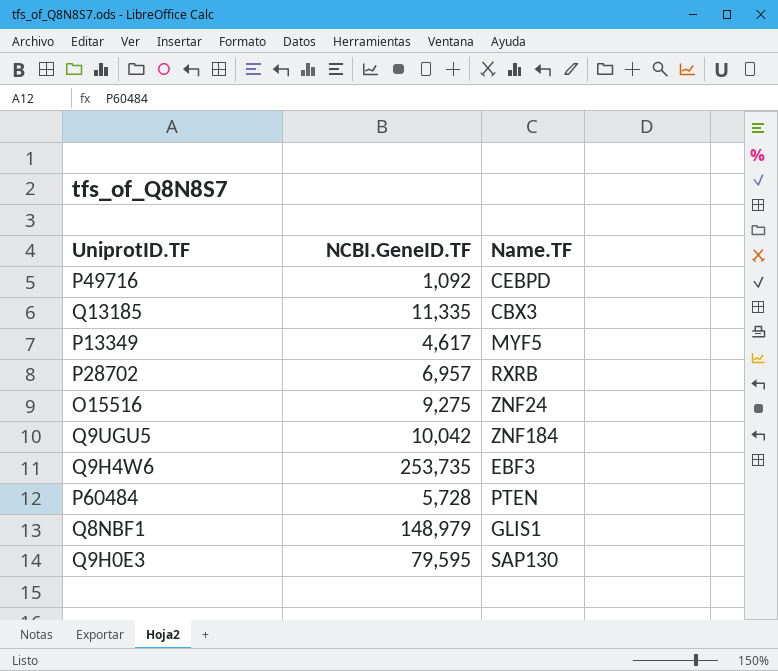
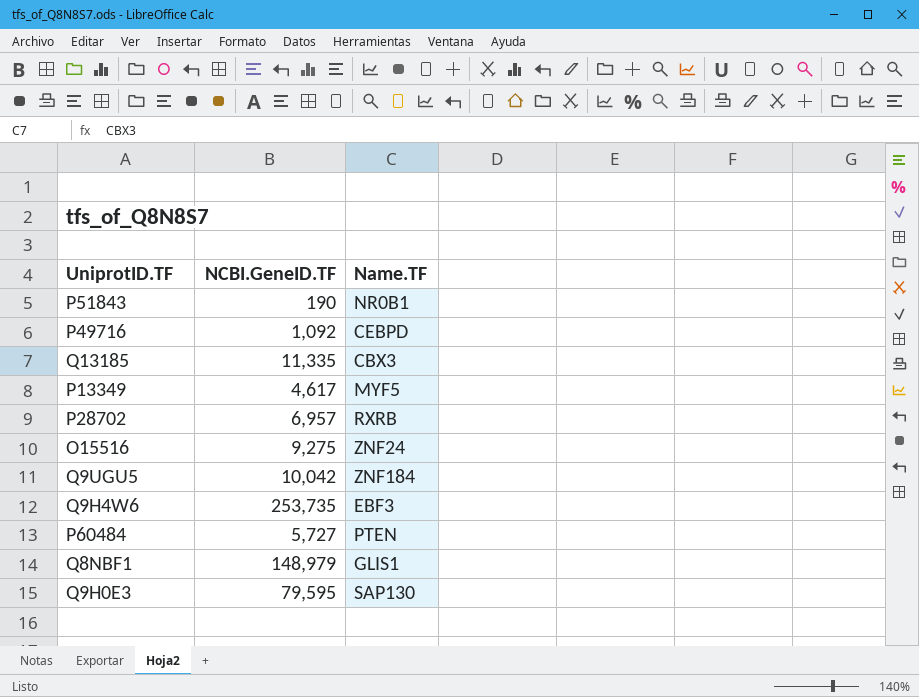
row P51843: none -> 190 | NR0B1
P60484 | NCBI.GeneID.TF: 5,728 -> 5,727

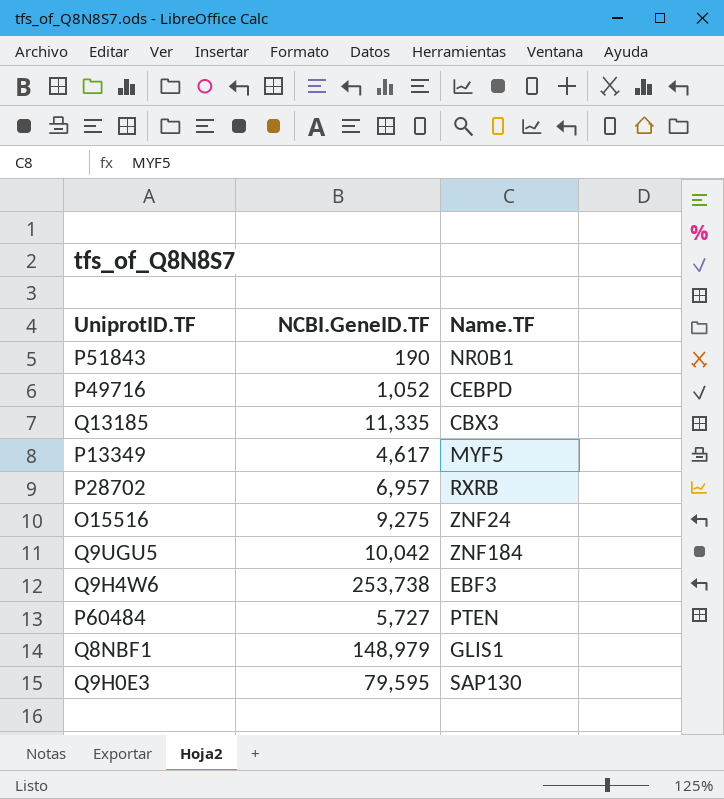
P49716 | NCBI.GeneID.TF: 1,092 -> 1,052
Q9H4W6 | NCBI.GeneID.TF: 253,735 -> 253,738

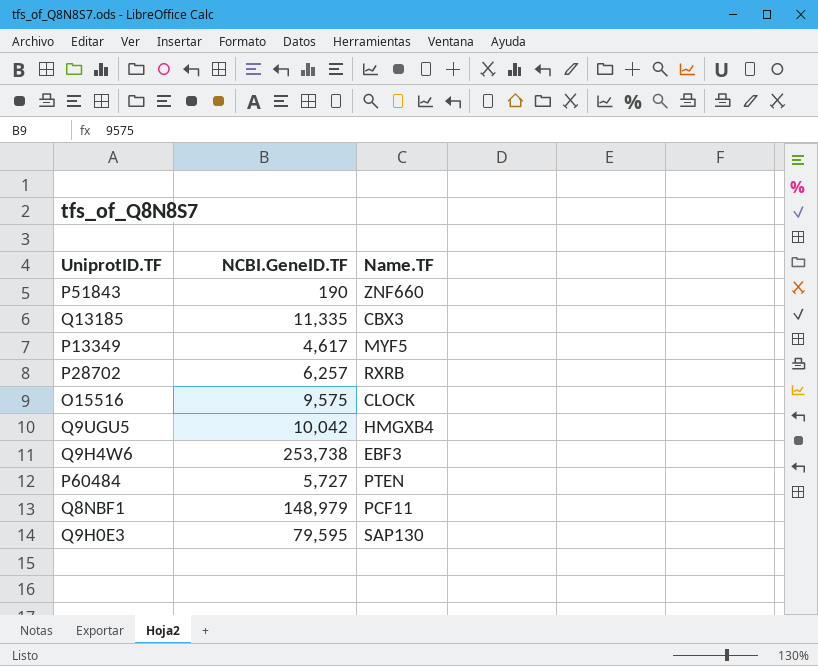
row P49716: 1,052 | CEBPD -> none
P51843 | Name.TF: NR0B1 -> ZNF660
P28702 | NCBI.GeneID.TF: 6,957 -> 6,257
O15516 | NCBI.GeneID.TF: 9,275 -> 9,575
O15516 | Name.TF: ZNF24 -> CLOCK
Q9UGU5 | Name.TF: ZNF184 -> HMGXB4
Q8NBF1 | Name.TF: GLIS1 -> PCF11

